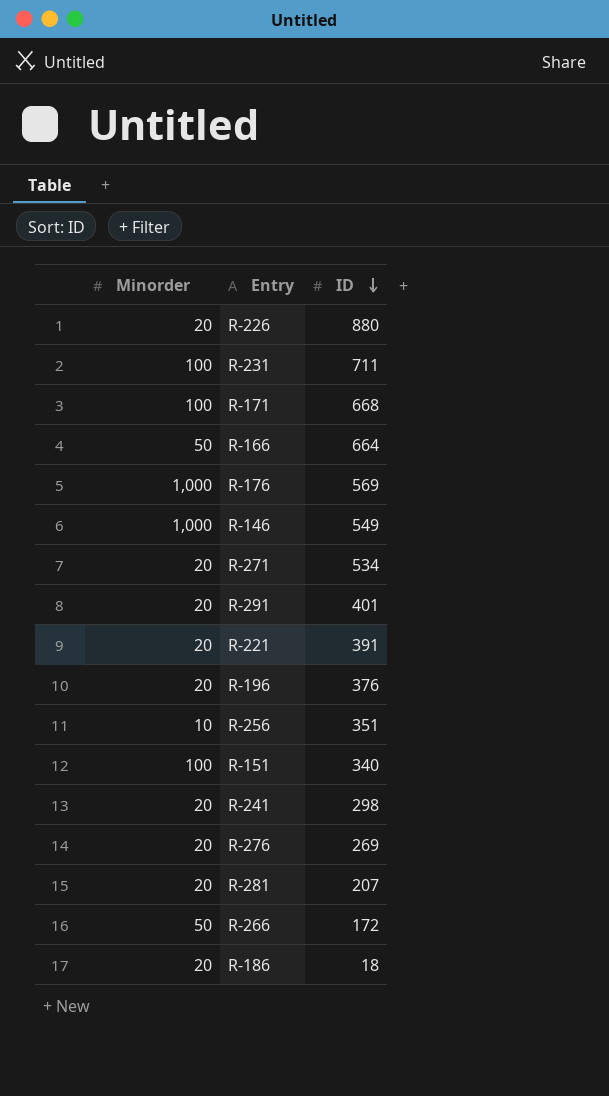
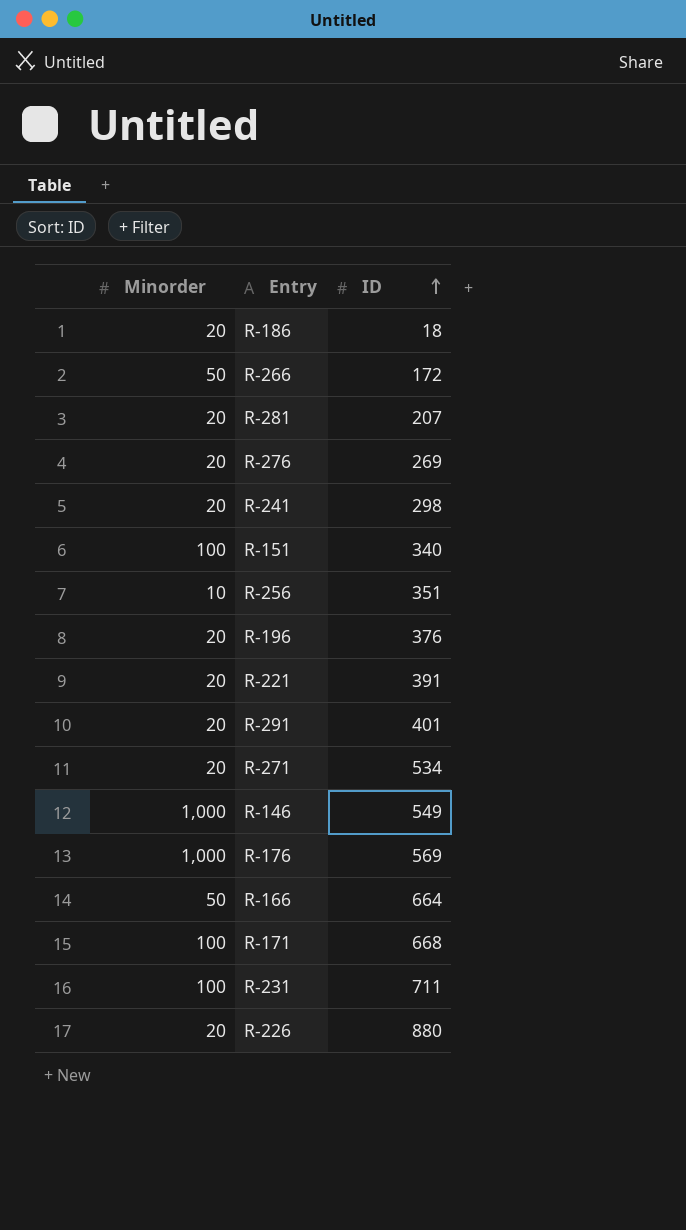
row order: ID descending -> ID ascending

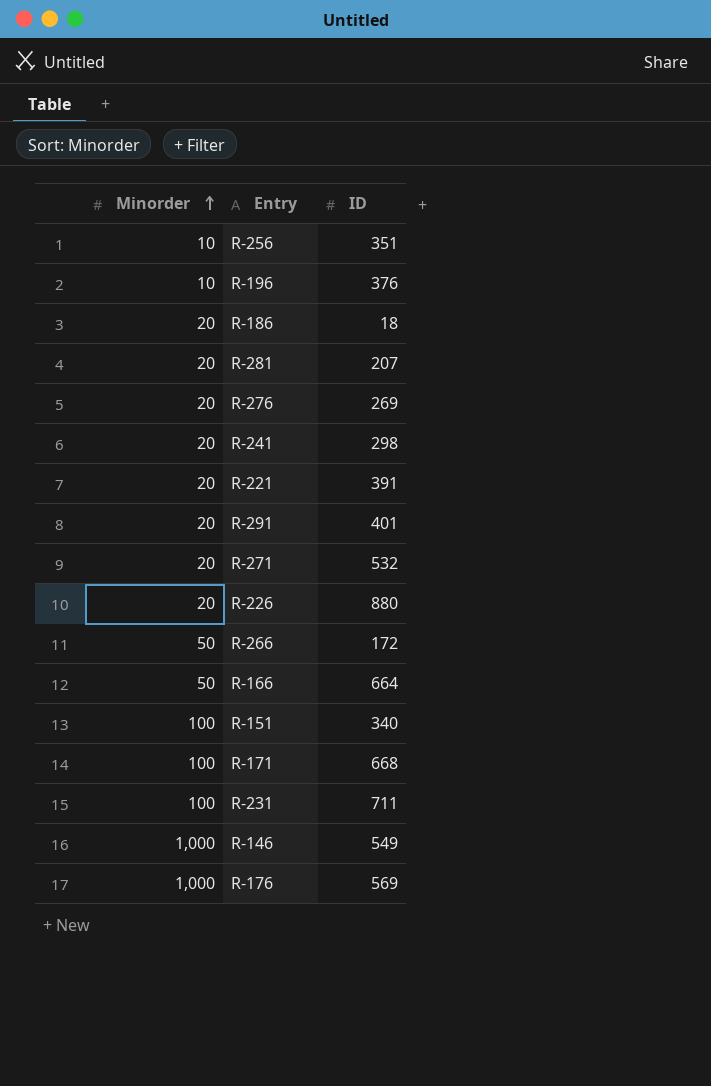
row order: ID ascending -> Minorder ascending
R-196 | Minorder: 20 -> 10
R-271 | ID: 534 -> 532

